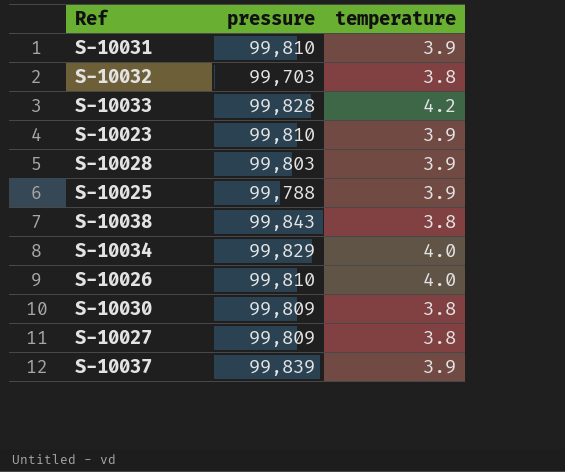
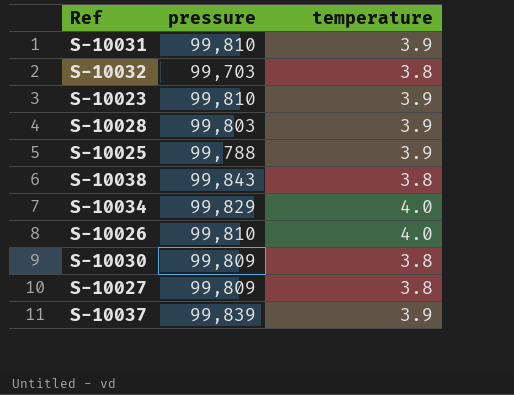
row S-10033: 99,828 | 4.2 -> none

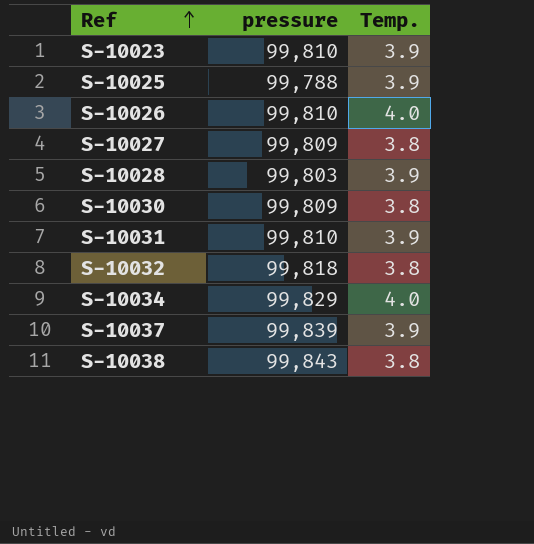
row order: none -> Ref ascending
column name: temperature -> Temp.
S-10032 | pressure: 99,703 -> 99,818

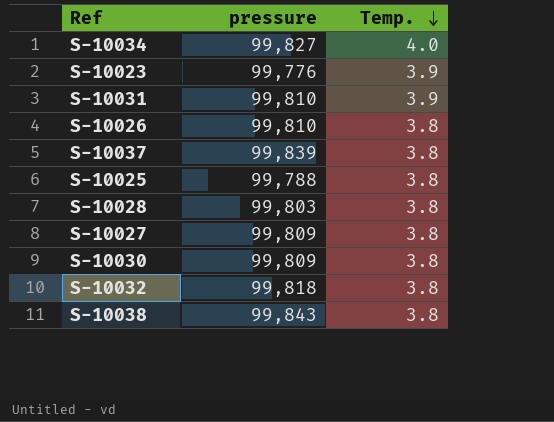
row order: Ref ascending -> Temp. descending
S-10034 | pressure: 99,829 -> 99,827
S-10023 | pressure: 99,810 -> 99,776
S-10026 | Temp.: 4.0 -> 3.8
S-10037 | Temp.: 3.9 -> 3.8
S-10025 | Temp.: 3.9 -> 3.8
S-10028 | Temp.: 3.9 -> 3.8

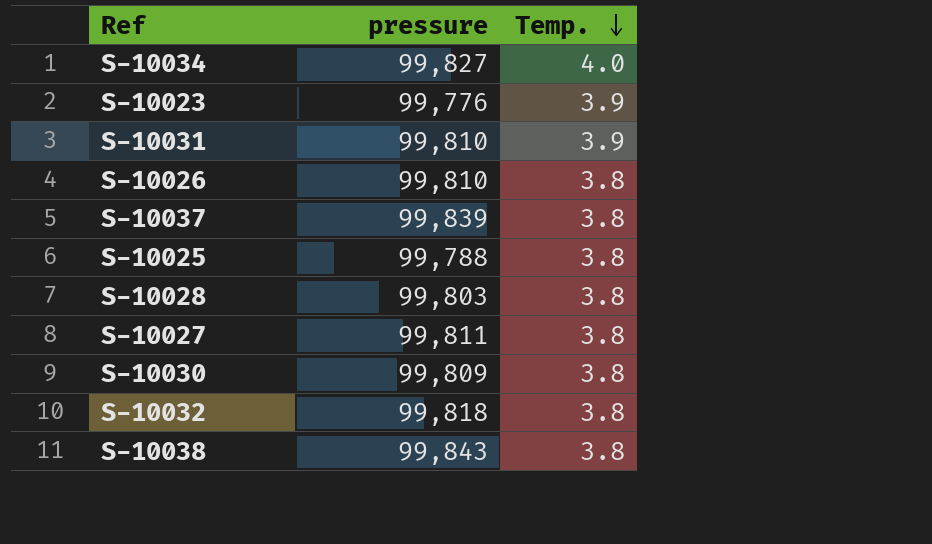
S-10027 | pressure: 99,809 -> 99,811

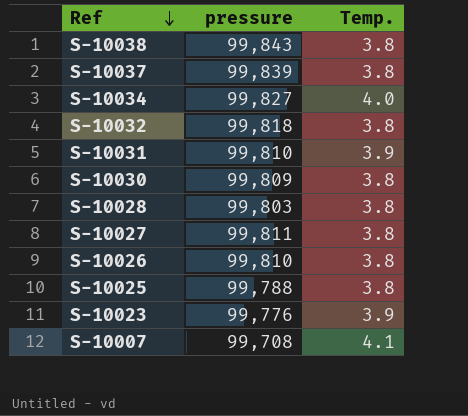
row order: Temp. descending -> Ref descending
row S-10007: none -> 99,708 | 4.1

